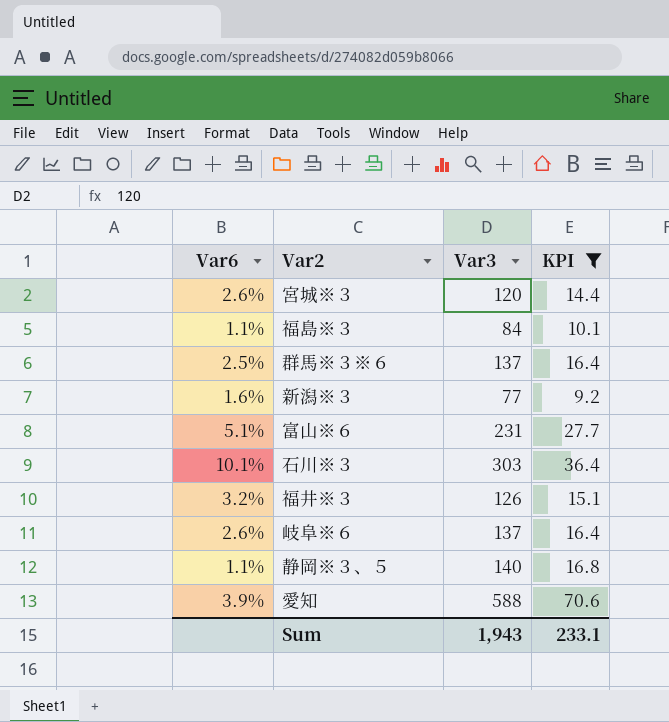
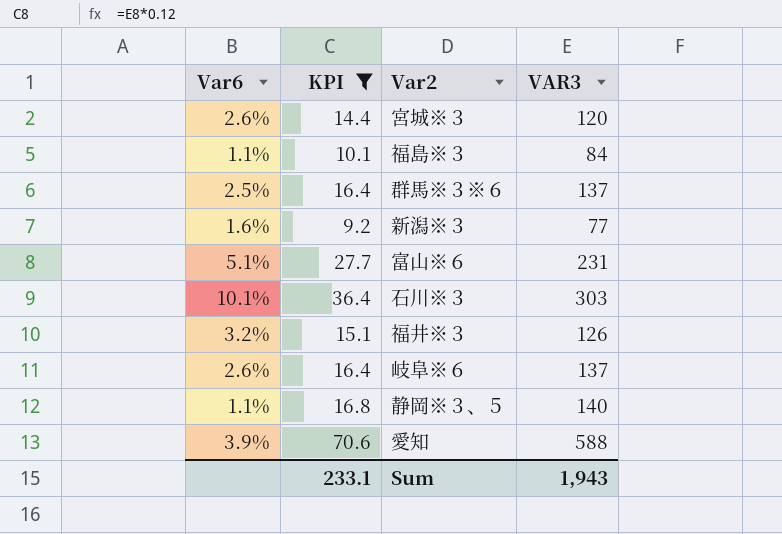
column KPI | position: 4 -> 2
column name: Var3 -> VAR3

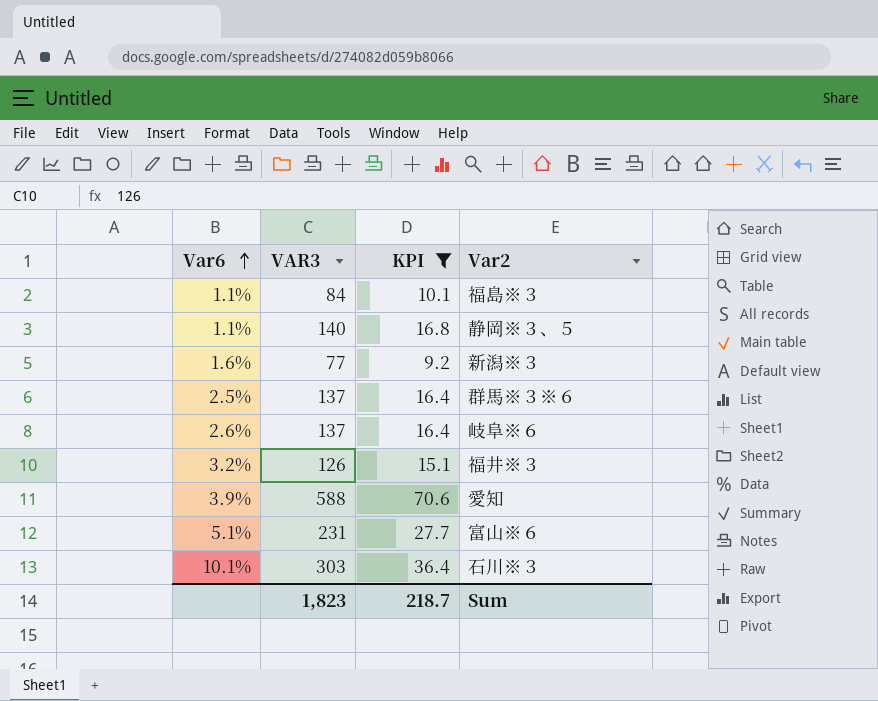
row order: none -> Var6 ascending
column VAR3 | position: 4 -> 2
row 宮城※３: 2.6% | 14.4 | 120 -> none
Sum | VAR3: 1,943 -> 1,823
Sum | KPI: 233.1 -> 218.7

